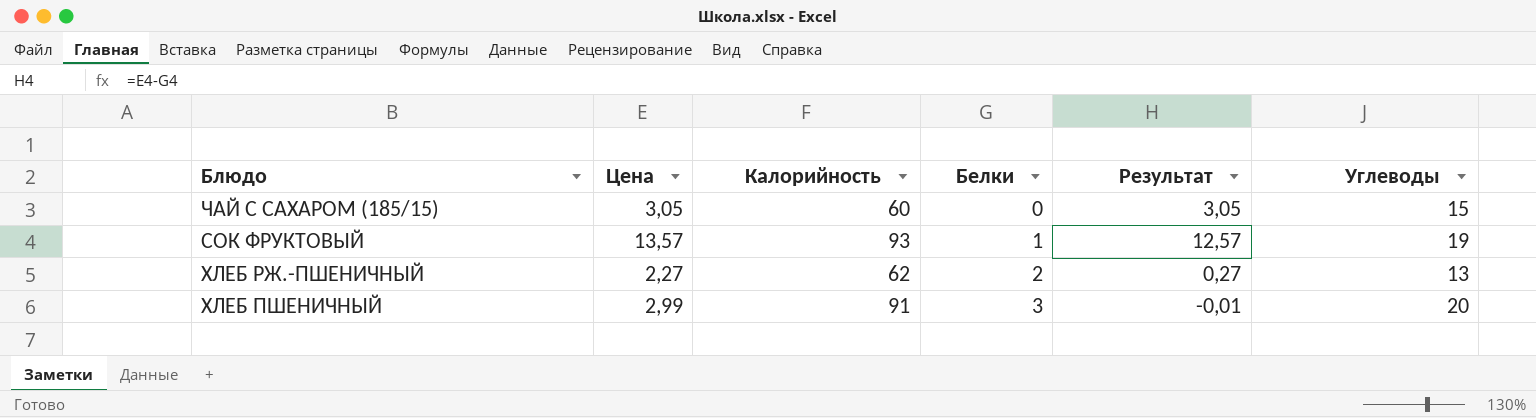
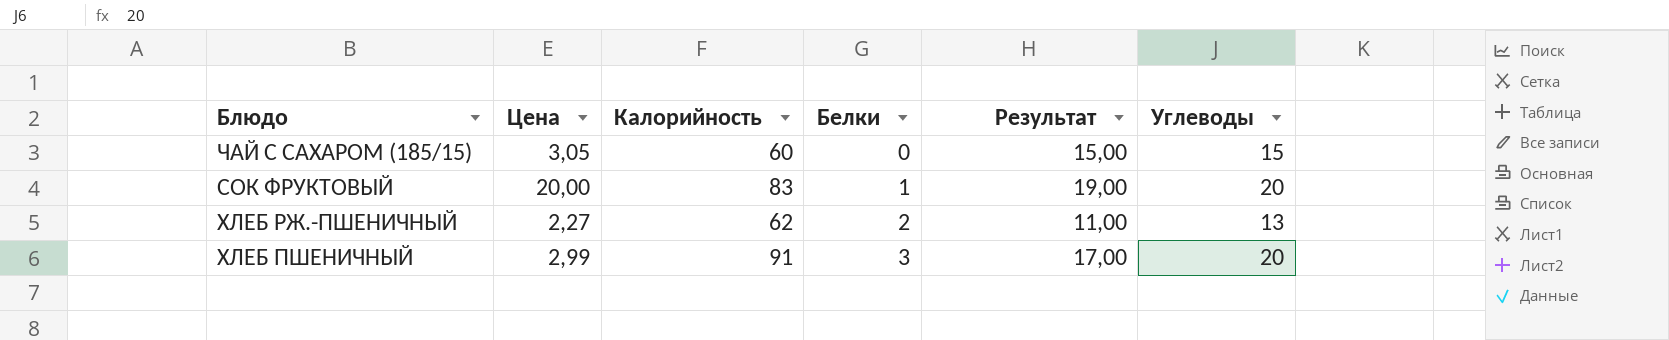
column Результат | formula: [Цена] - [Белки] -> [Углеводы] - [Белки]
СОК ФРУКТОВЫЙ | Цена: 13,57 -> 20,00
СОК ФРУКТОВЫЙ | Калорийность: 93 -> 83
СОК ФРУКТОВЫЙ | Углеводы: 19 -> 20

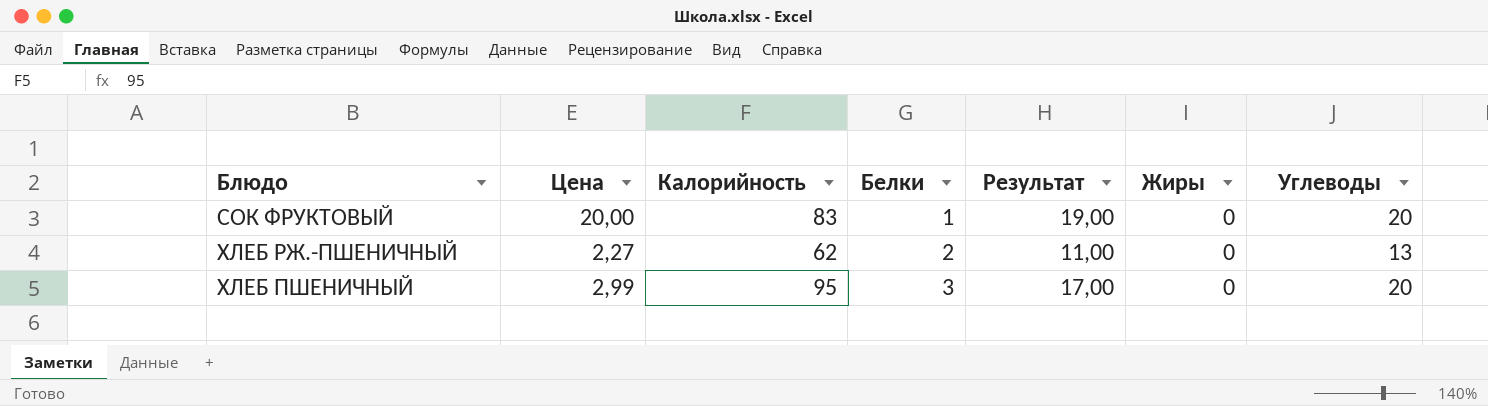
column Жиры | position: none -> 6
row ЧАЙ С САХАРОМ (185/15): 3,05 | 60 | 0 | 15,00 | 15 -> none
ХЛЕБ ПШЕНИЧНЫЙ | Калорийность: 91 -> 95

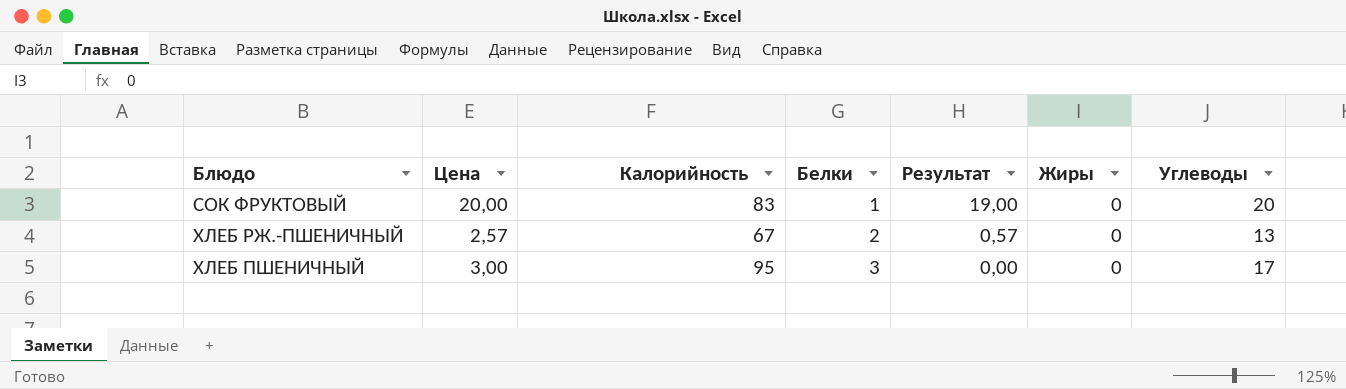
column Результат | formula: [Углеводы] - [Белки] -> [Цена] - [Белки]
ХЛЕБ РЖ.-ПШЕНИЧНЫЙ | Цена: 2,27 -> 2,57
ХЛЕБ РЖ.-ПШЕНИЧНЫЙ | Калорийность: 62 -> 67
ХЛЕБ ПШЕНИЧНЫЙ | Цена: 2,99 -> 3,00
ХЛЕБ ПШЕНИЧНЫЙ | Углеводы: 20 -> 17

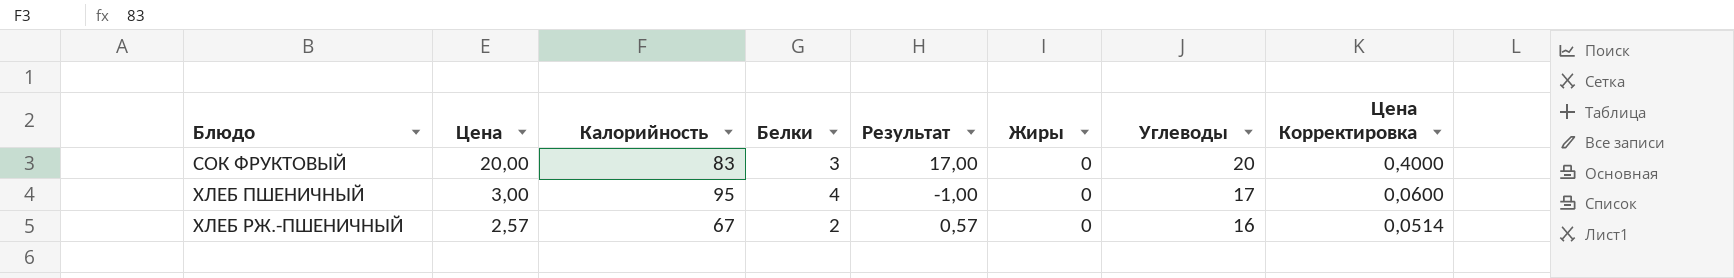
row order: Белки ascending -> Блюдо ascending
column Цена Корректировка | formula: none -> [Цена] * 0,02
СОК ФРУКТОВЫЙ | Белки: 1 -> 3
СОК ФРУКТОВЫЙ | Результат: 19,00 -> 17,00
ХЛЕБ ПШЕНИЧНЫЙ | Белки: 3 -> 4
ХЛЕБ ПШЕНИЧНЫЙ | Результат: 0,00 -> -1,00
ХЛЕБ РЖ.-ПШЕНИЧНЫЙ | Углеводы: 13 -> 16

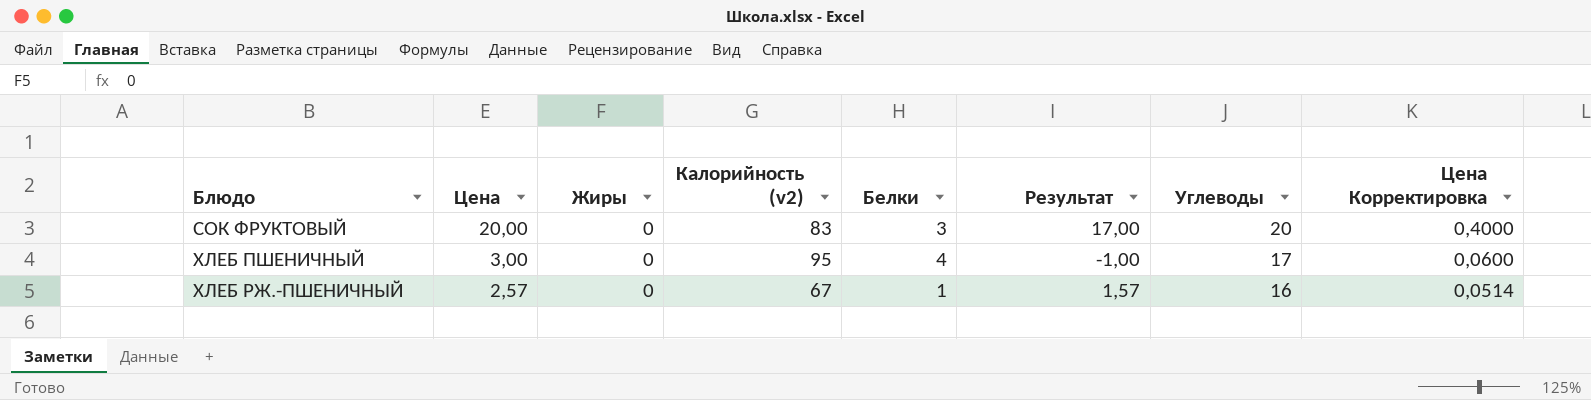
column Жиры | position: 6 -> 3
column name: Калорийность -> Калорийность (v2)
ХЛЕБ РЖ.-ПШЕНИЧНЫЙ | Белки: 2 -> 1
ХЛЕБ РЖ.-ПШЕНИЧНЫЙ | Результат: 0,57 -> 1,57

